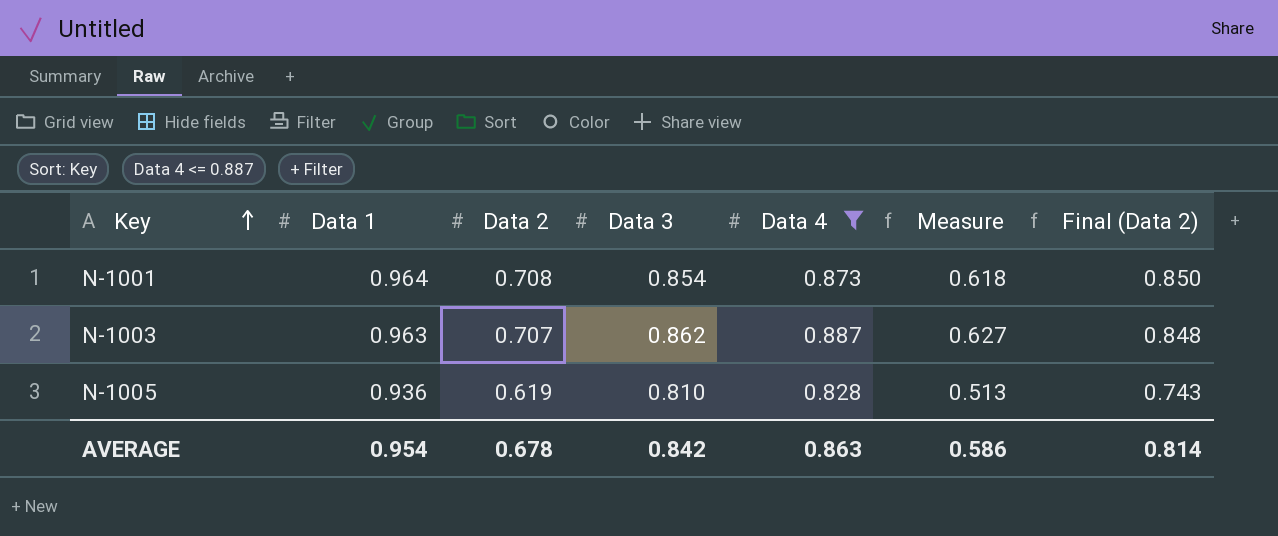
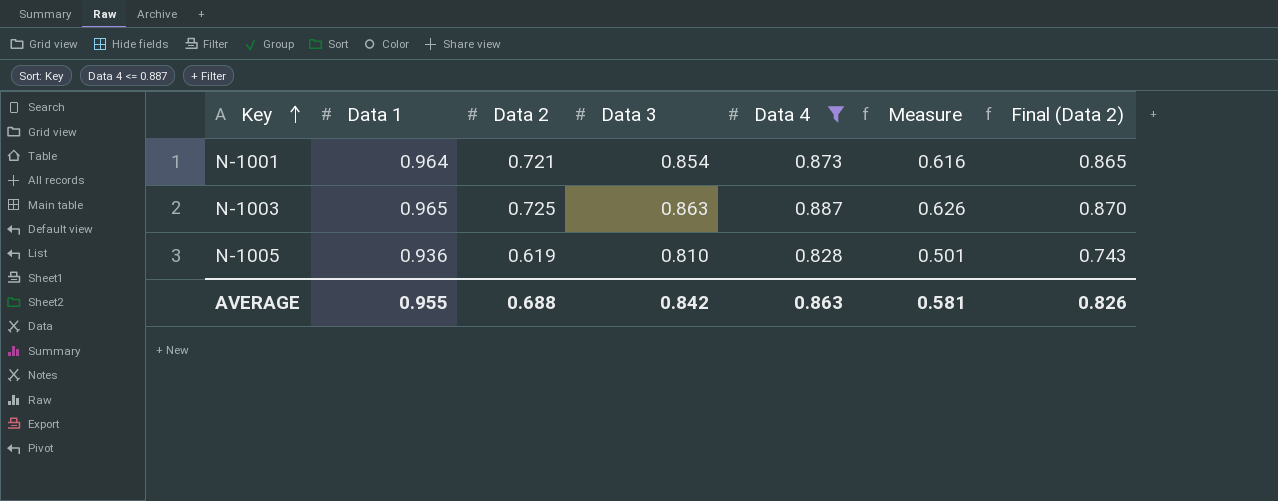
column Measure | formula: [Data 2] * [Data 4] -> [Data 2] * [Data 3]
N-1001 | Data 2: 0.708 -> 0.721
N-1001 | Final (Data 2): 0.850 -> 0.865
N-1003 | Data 1: 0.963 -> 0.965
N-1003 | Data 2: 0.707 -> 0.725
N-1003 | Data 3: 0.862 -> 0.863
N-1003 | Final (Data 2): 0.848 -> 0.870
AVERAGE | Data 1: 0.954 -> 0.955
AVERAGE | Data 2: 0.678 -> 0.688
AVERAGE | Measure: 0.586 -> 0.581
AVERAGE | Final (Data 2): 0.814 -> 0.826

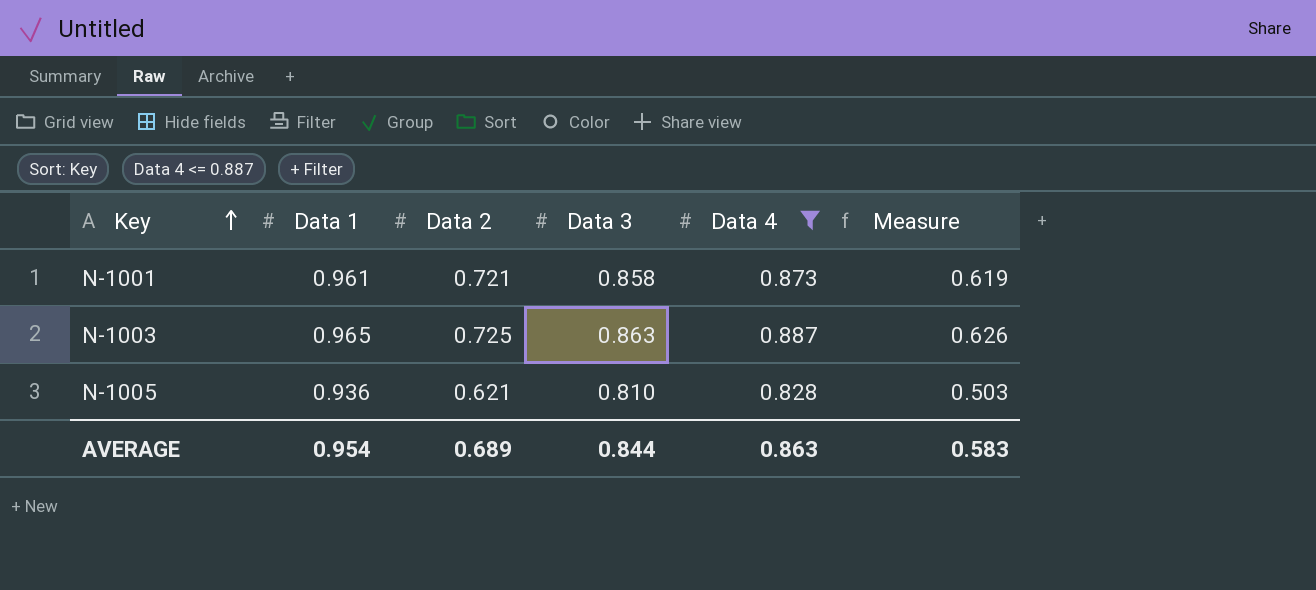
column Final (Data 2) | formula: [Data 2] * 1.2 -> none
N-1001 | Data 1: 0.964 -> 0.961
N-1001 | Data 3: 0.854 -> 0.858
N-1001 | Measure: 0.616 -> 0.619
N-1005 | Data 2: 0.619 -> 0.621
N-1005 | Measure: 0.501 -> 0.503
AVERAGE | Data 1: 0.955 -> 0.954
AVERAGE | Data 2: 0.688 -> 0.689
AVERAGE | Data 3: 0.842 -> 0.844
AVERAGE | Measure: 0.581 -> 0.583

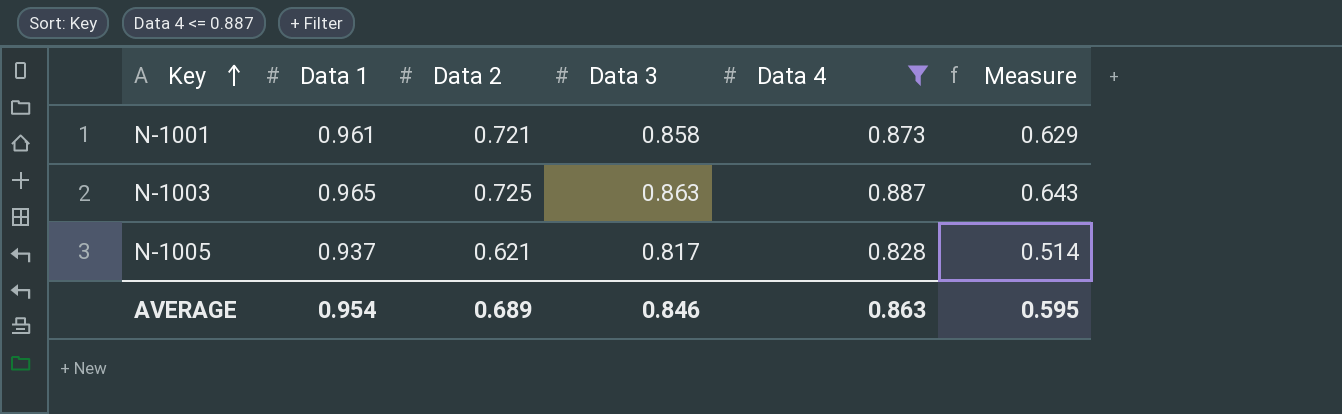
column Measure | formula: [Data 2] * [Data 3] -> [Data 2] * [Data 4]
N-1005 | Data 1: 0.936 -> 0.937
N-1005 | Data 3: 0.810 -> 0.817
AVERAGE | Data 3: 0.844 -> 0.846
AVERAGE | Measure: 0.583 -> 0.595

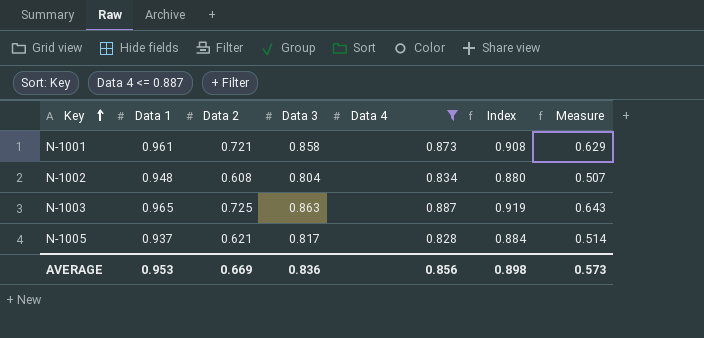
column Index | formula: none -> [Data 4] / [Data 1]
row N-1002: none -> 0.948 | 0.608 | 0.804 | 0.834 | 0.880 | 0.507
AVERAGE | Data 1: 0.954 -> 0.953
AVERAGE | Data 2: 0.689 -> 0.669
AVERAGE | Data 3: 0.846 -> 0.836
AVERAGE | Data 4: 0.863 -> 0.856
AVERAGE | Measure: 0.595 -> 0.573

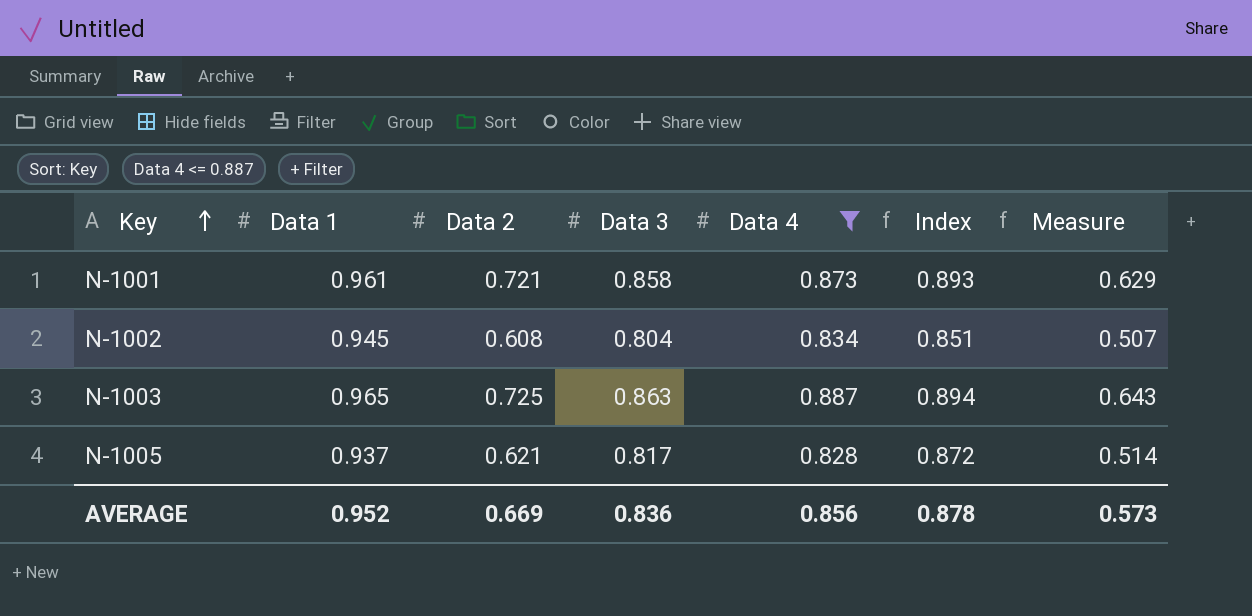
column Index | formula: [Data 4] / [Data 1] -> [Data 3] / [Data 1]
N-1002 | Data 1: 0.948 -> 0.945
AVERAGE | Data 1: 0.953 -> 0.952
AVERAGE | Index: 0.898 -> 0.878

